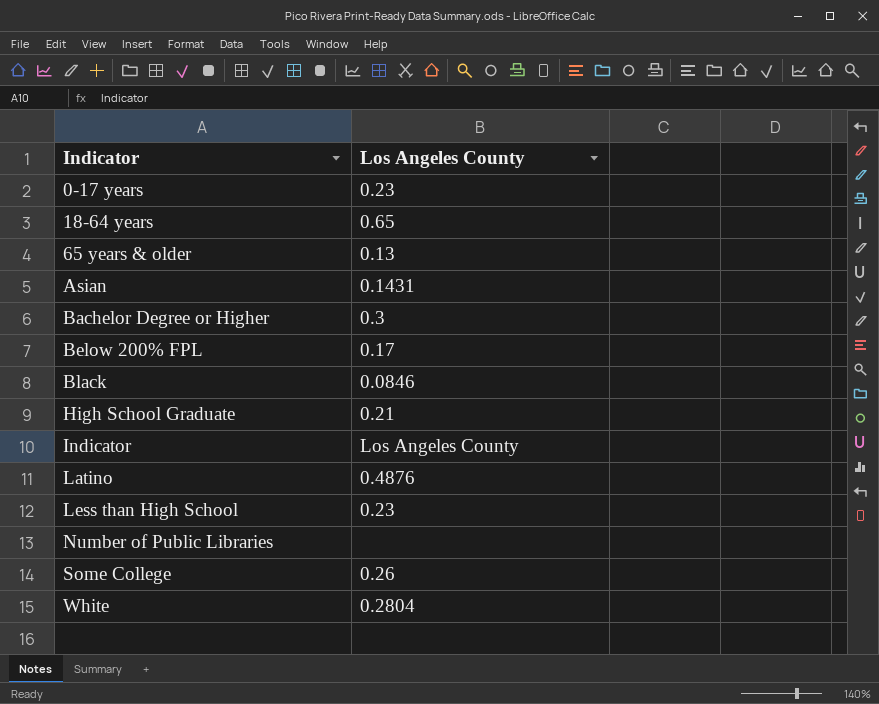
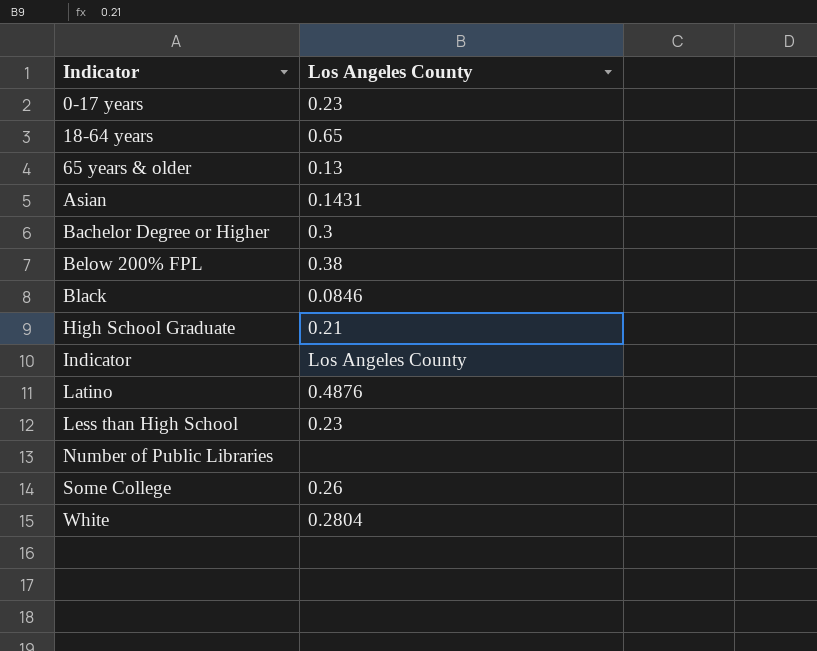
Below 200% FPL | Los Angeles County: 0.17 -> 0.38

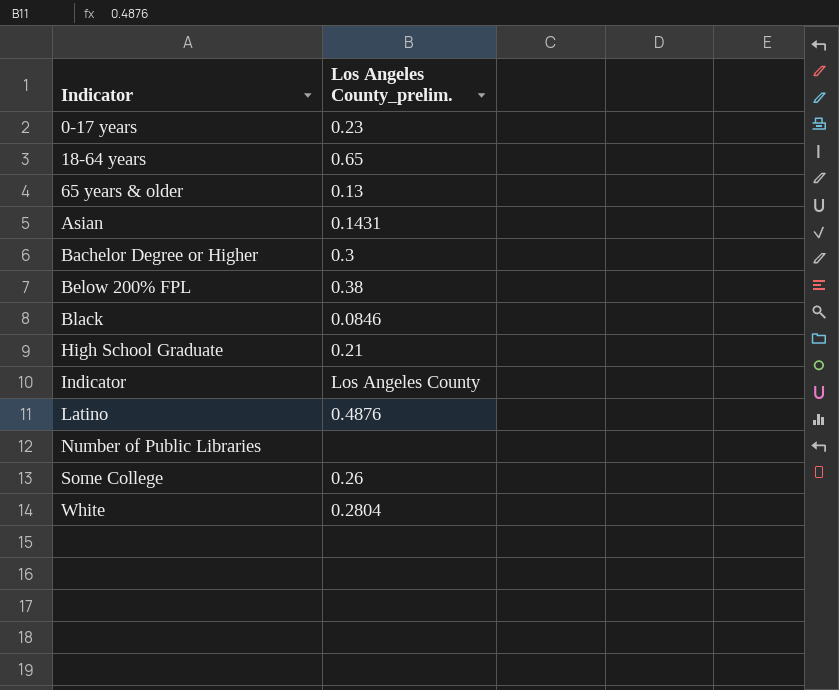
column name: Los Angeles County -> Los Angeles County_prelim.
row Less than High School: 0.23 -> none

